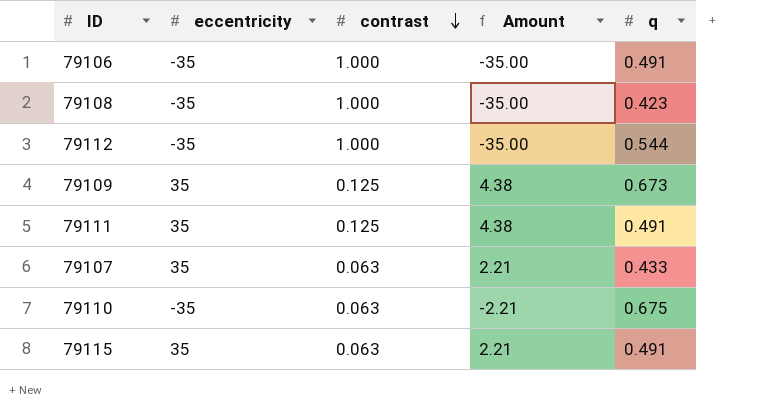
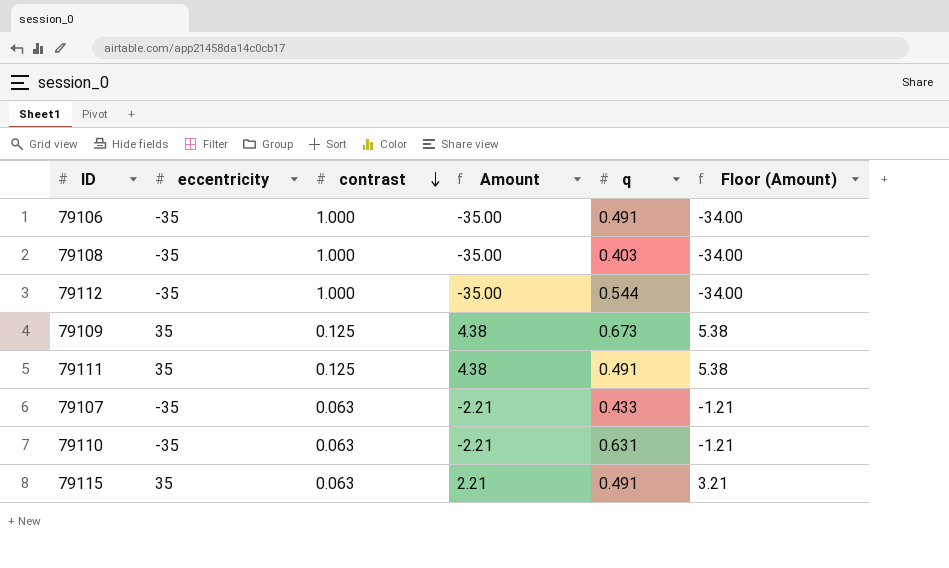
column Floor (Amount) | formula: none -> [Amount] + 1
79108 | q: 0.423 -> 0.403
79107 | eccentricity: 35 -> -35
79107 | Amount: 2.21 -> -2.21
79110 | q: 0.675 -> 0.631

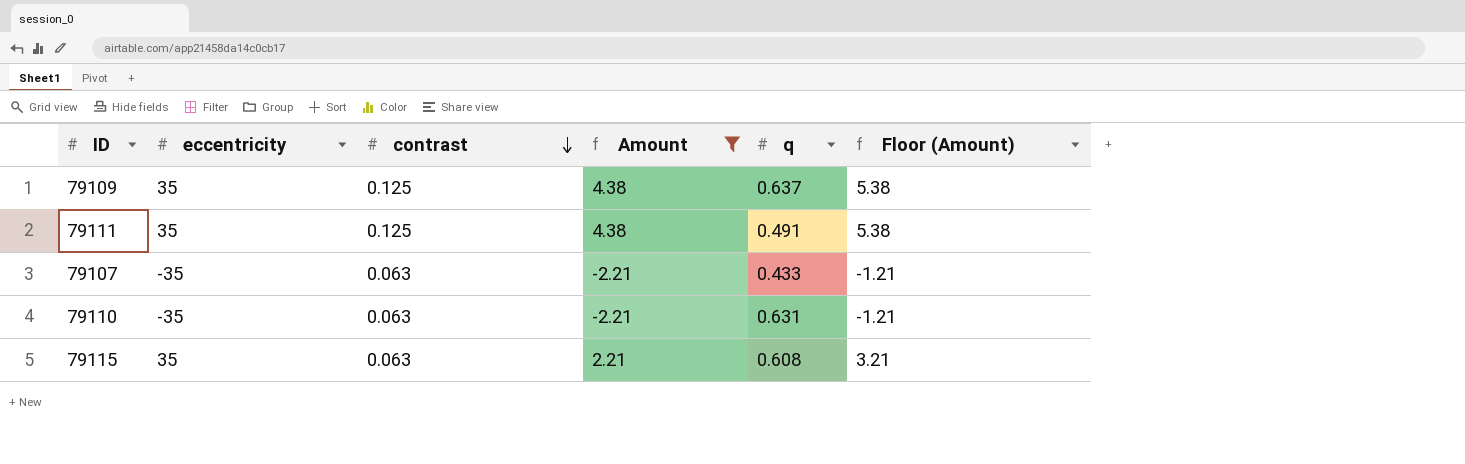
filter: none -> Amount != -35.00
79109 | q: 0.673 -> 0.637
79115 | q: 0.491 -> 0.608

